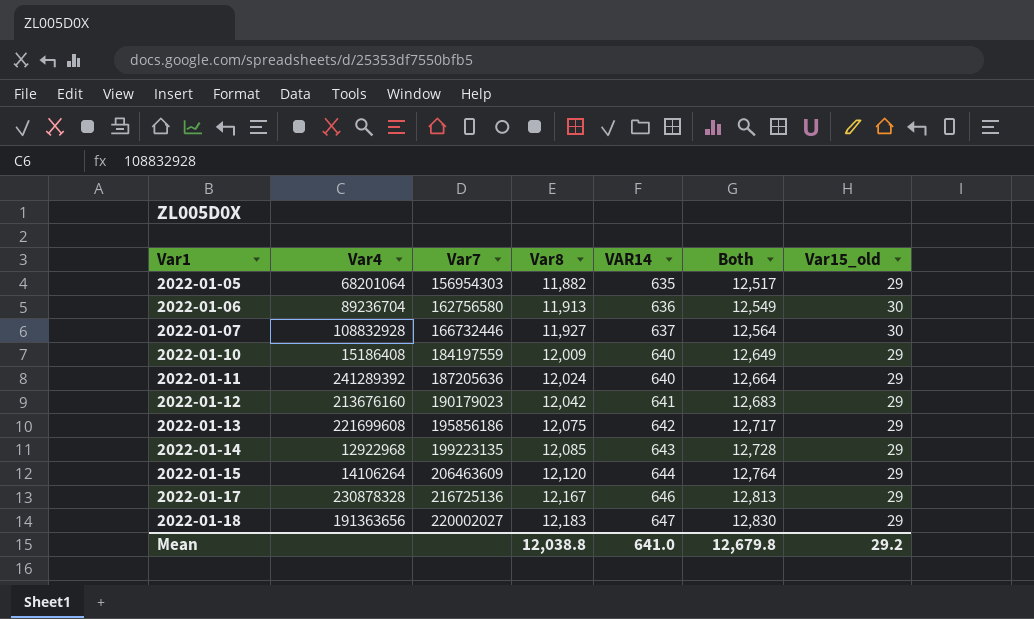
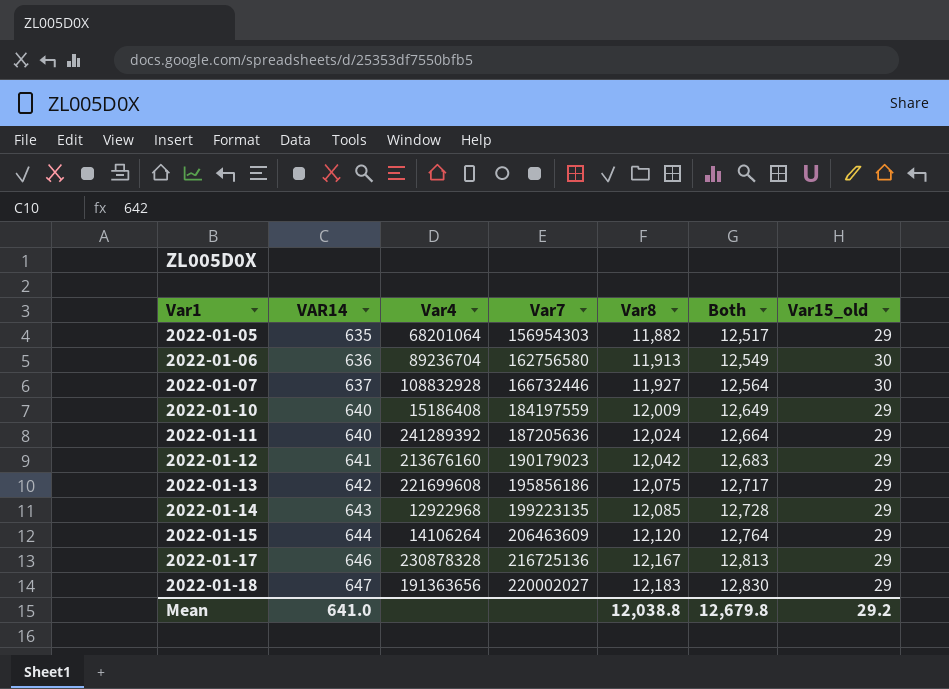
column VAR14 | position: 5 -> 2

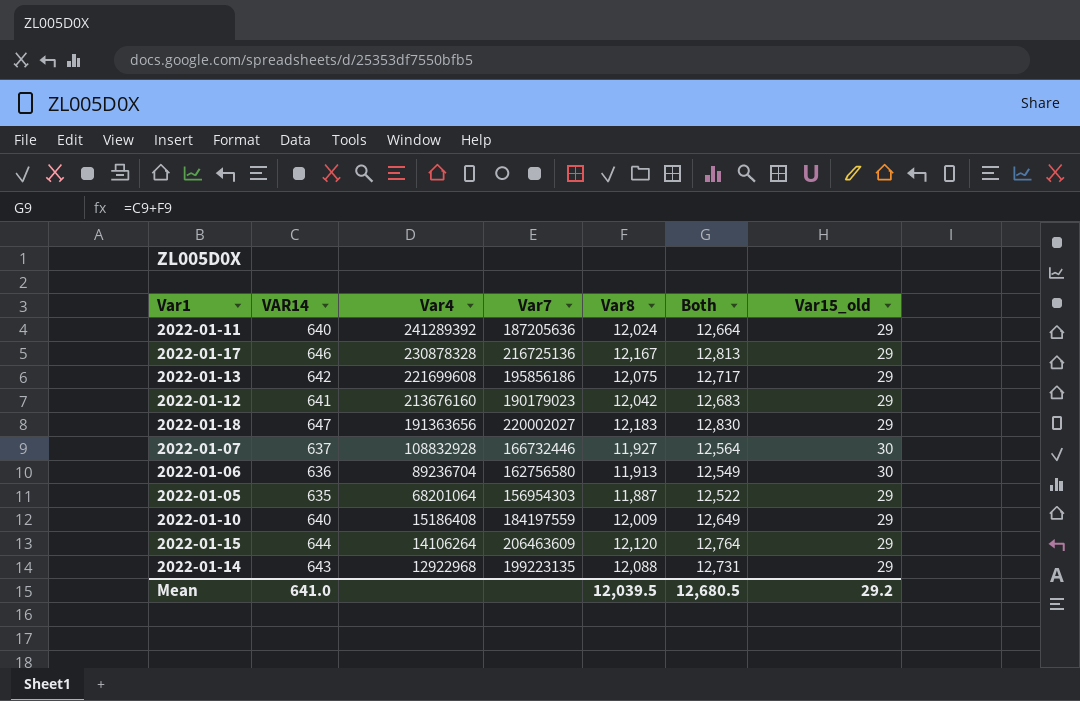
row order: Var1 ascending -> Var4 descending
2022-01-05 | Var8: 11,882 -> 11,887
2022-01-05 | Both: 12,517 -> 12,522
2022-01-14 | Var8: 12,085 -> 12,088
2022-01-14 | Both: 12,728 -> 12,731
Mean | Var8: 12,038.8 -> 12,039.5
Mean | Both: 12,679.8 -> 12,680.5

